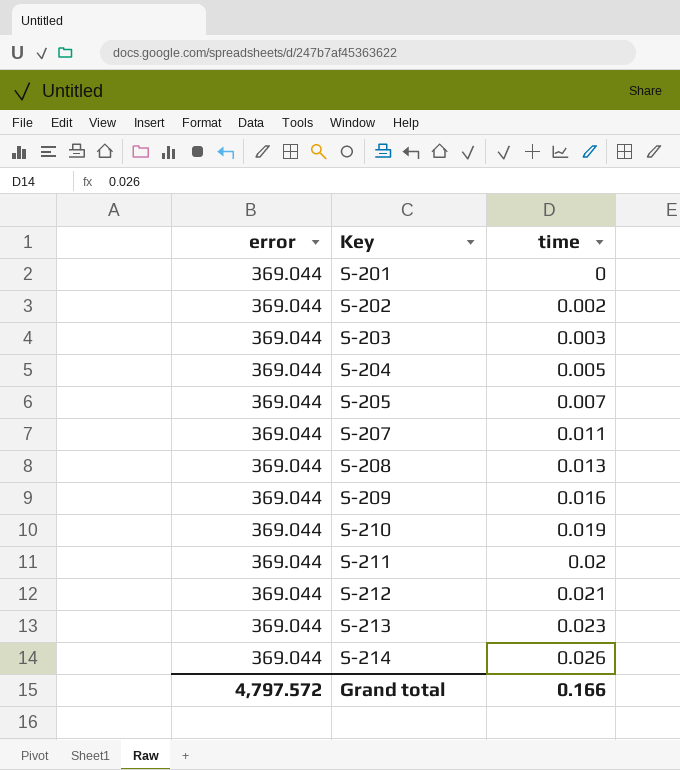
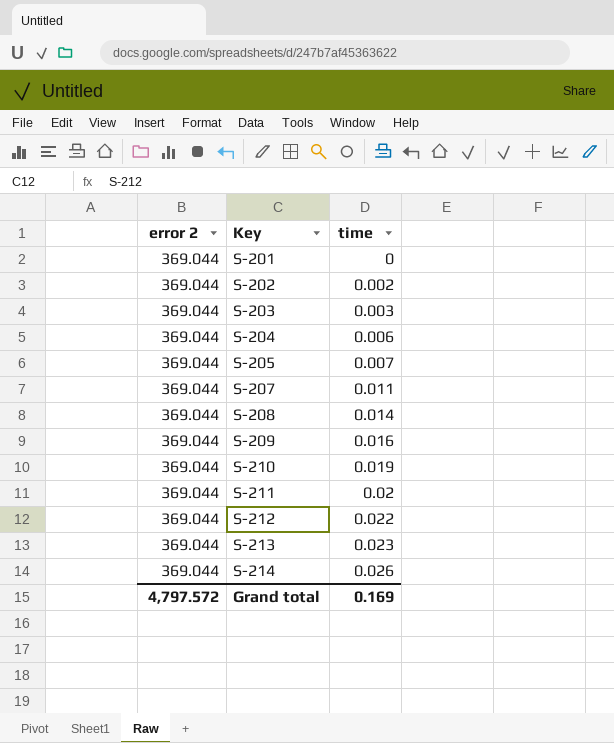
column name: error -> error 2
S-204 | time: 0.005 -> 0.006
S-208 | time: 0.013 -> 0.014
S-212 | time: 0.021 -> 0.022
Grand total | time: 0.166 -> 0.169

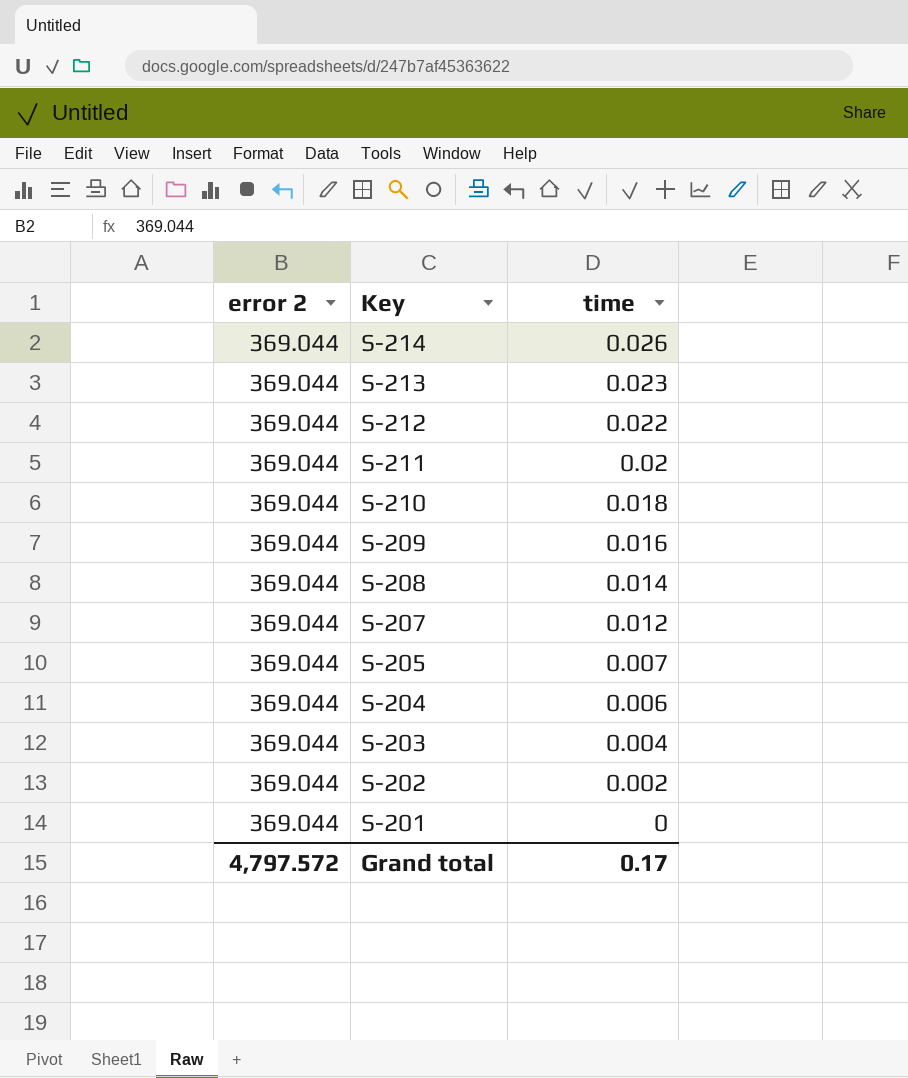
row order: Key ascending -> Key descending
S-210 | time: 0.019 -> 0.018
S-207 | time: 0.011 -> 0.012
S-203 | time: 0.003 -> 0.004
Grand total | time: 0.169 -> 0.17

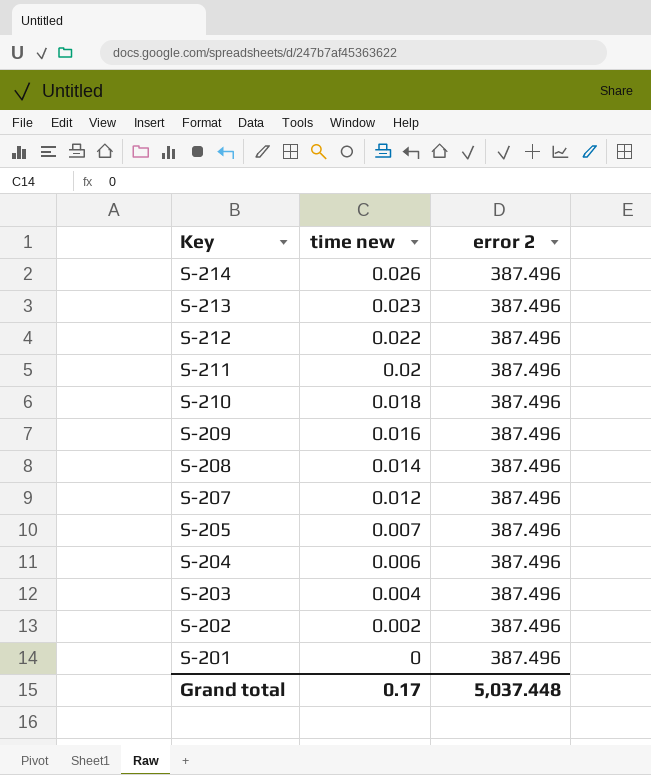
column name: time -> time new
column error 2 | position: 1 -> 3
S-214 | error 2: 369.044 -> 387.496
S-213 | error 2: 369.044 -> 387.496
S-212 | error 2: 369.044 -> 387.496
S-211 | error 2: 369.044 -> 387.496
S-210 | error 2: 369.044 -> 387.496
S-209 | error 2: 369.044 -> 387.496
S-208 | error 2: 369.044 -> 387.496
S-207 | error 2: 369.044 -> 387.496
S-205 | error 2: 369.044 -> 387.496
S-204 | error 2: 369.044 -> 387.496
S-203 | error 2: 369.044 -> 387.496
S-202 | error 2: 369.044 -> 387.496
S-201 | error 2: 369.044 -> 387.496
Grand total | error 2: 4,797.572 -> 5,037.448

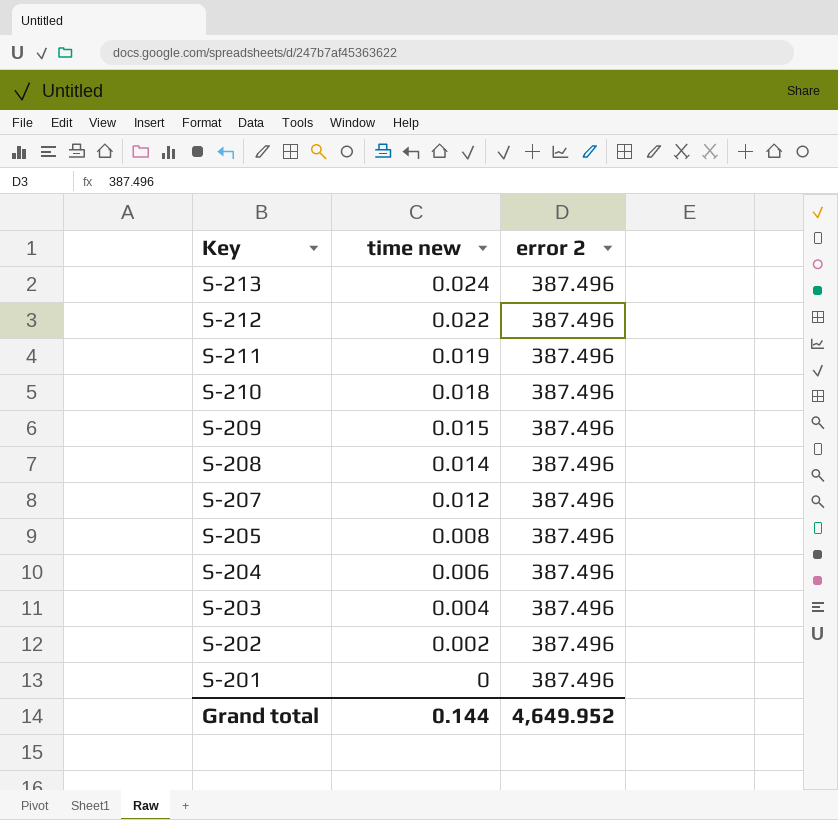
row S-214: 0.026 | 387.496 -> none
S-213 | time new: 0.023 -> 0.024
S-211 | time new: 0.02 -> 0.019
S-209 | time new: 0.016 -> 0.015
S-205 | time new: 0.007 -> 0.008
Grand total | time new: 0.17 -> 0.144
Grand total | error 2: 5,037.448 -> 4,649.952

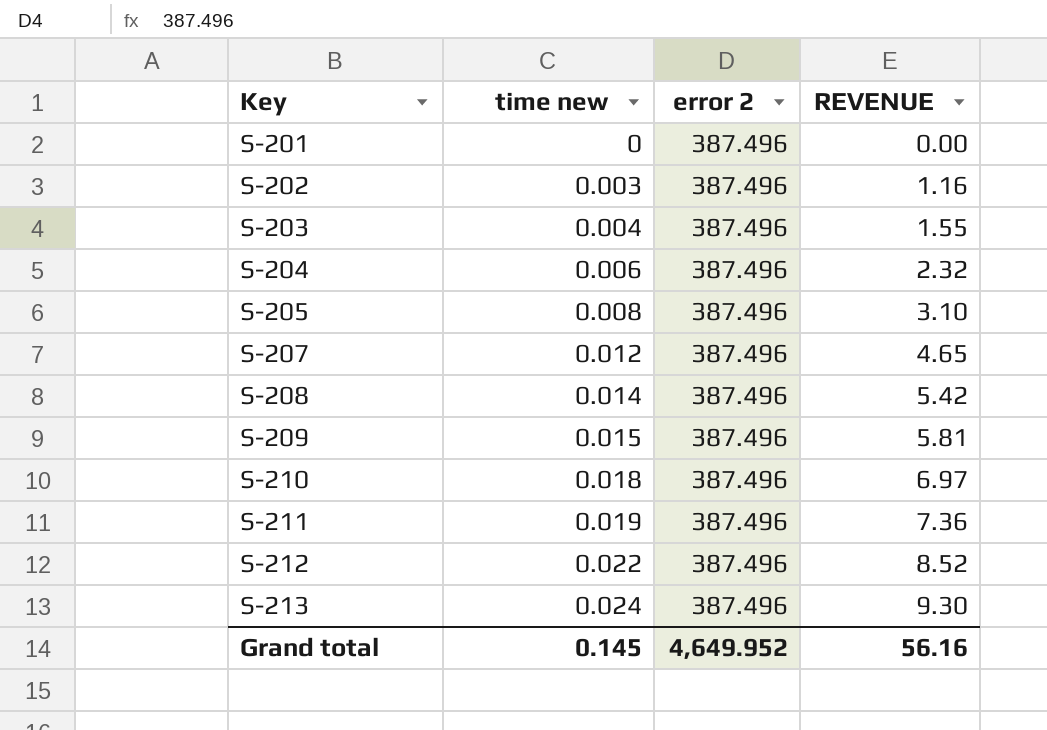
row order: Key descending -> Key ascending
column REVENUE | formula: none -> [time new] * [error 2]
S-202 | time new: 0.002 -> 0.003
Grand total | time new: 0.144 -> 0.145

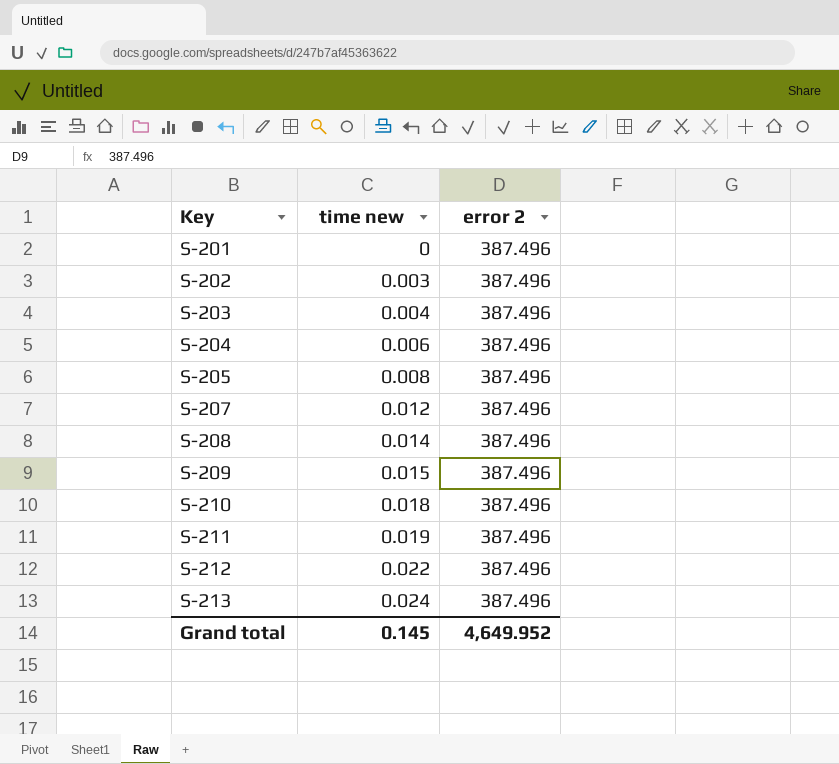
column REVENUE | formula: [time new] * [error 2] -> none

